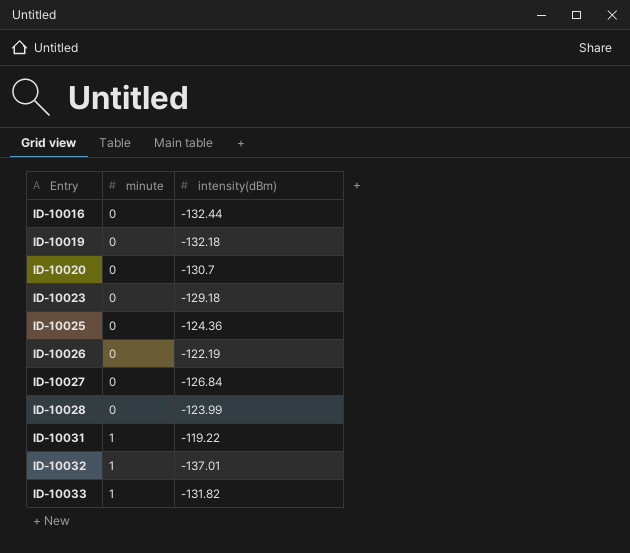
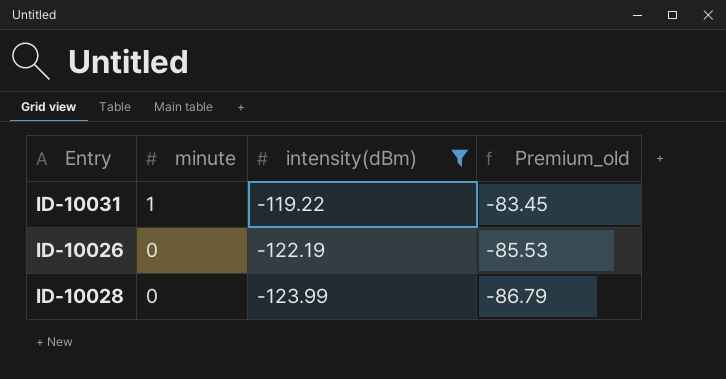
filter: none -> intensity(dBm) >= -123.99
row order: Entry ascending -> minute descending
column Premium_old | formula: none -> [intensity(dBm)] * 0.7

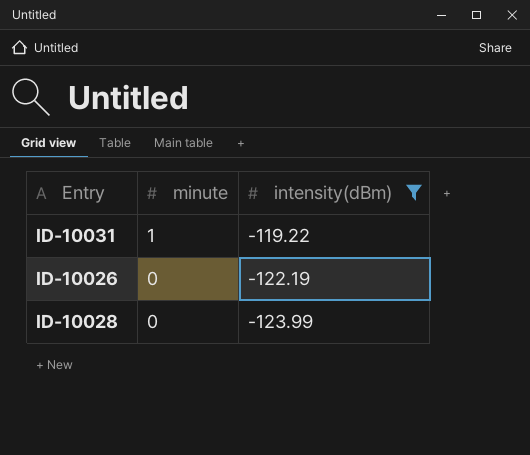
column Premium_old | formula: [intensity(dBm)] * 0.7 -> none

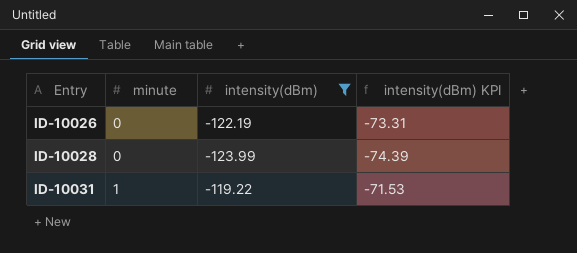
row order: minute descending -> Entry ascending
column intensity(dBm) KPI | formula: none -> [intensity(dBm)] * 0.6

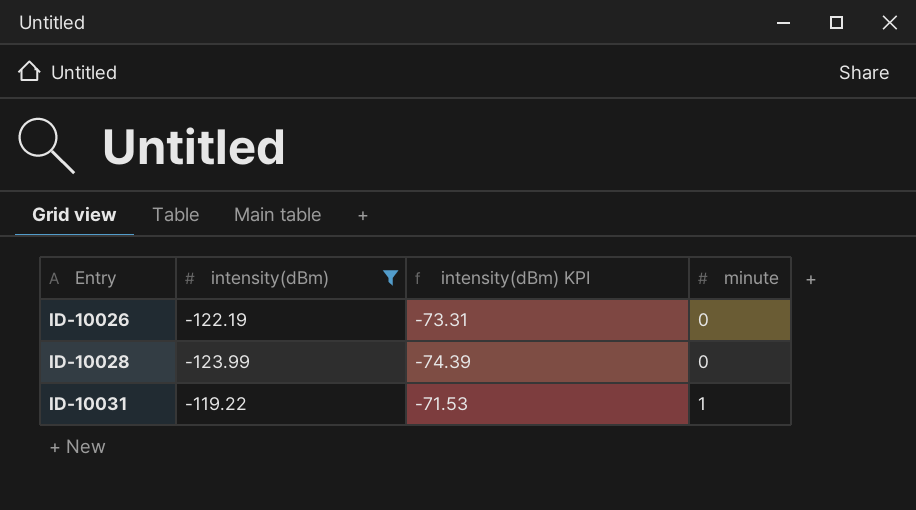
column minute | position: 2 -> 4

